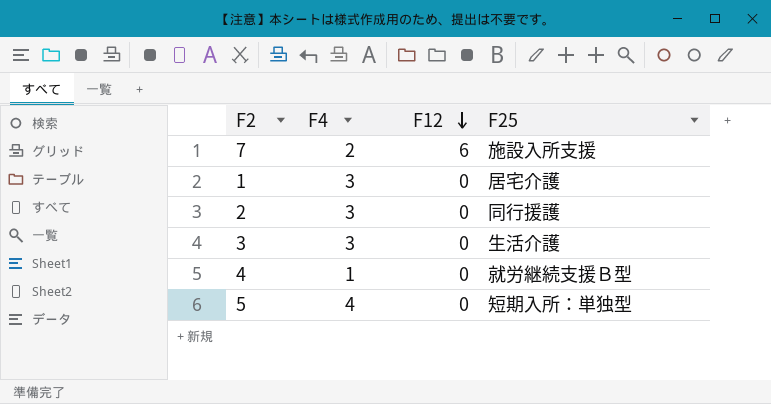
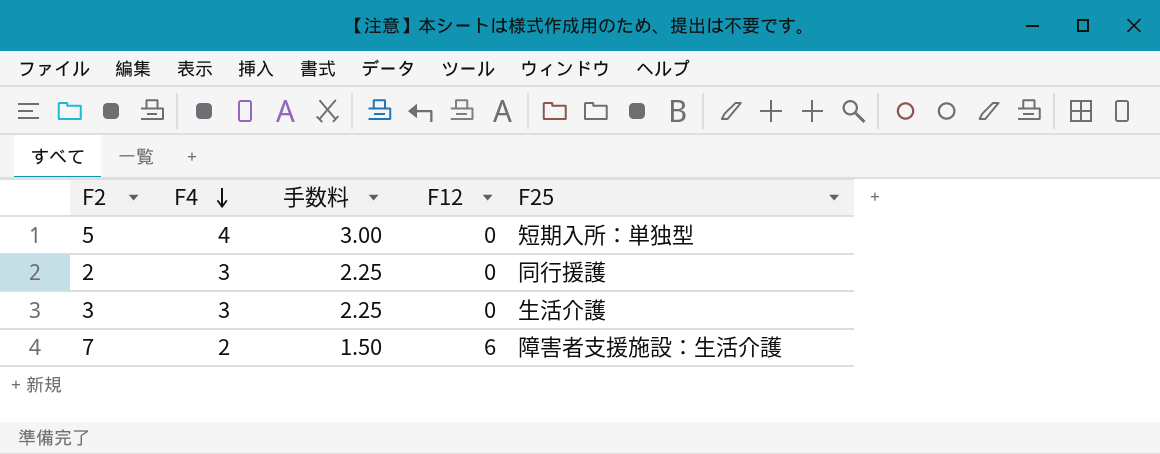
row order: F12 descending -> F4 descending
column 手数料 | formula: none -> [F4] * 0.75
row 1: 3 | 0 | 居宅介護 -> none
row 4: 1 | 0 | 就労継続支援Ｂ型 -> none
7 | F25: 施設入所支援 -> 障害者支援施設：生活介護

